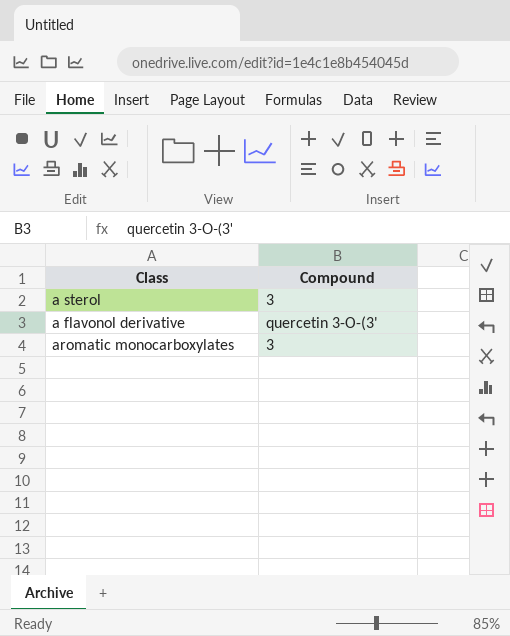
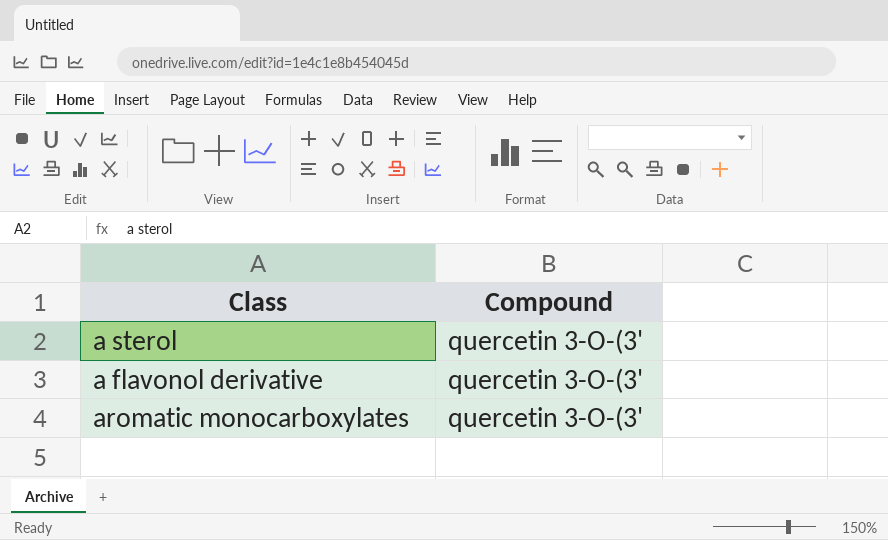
a sterol | Compound: 3 -> quercetin 3-O-(3'
aromatic monocarboxylates | Compound: 3 -> quercetin 3-O-(3'

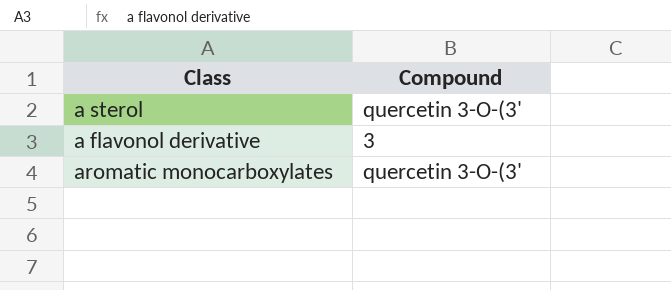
a flavonol derivative | Compound: quercetin 3-O-(3' -> 3

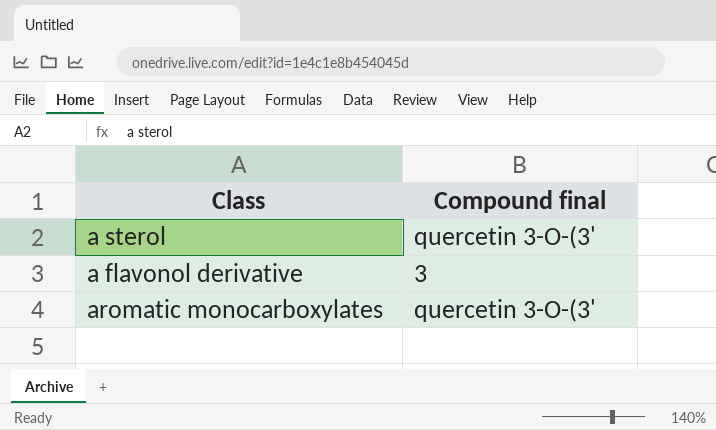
column name: Compound -> Compound final

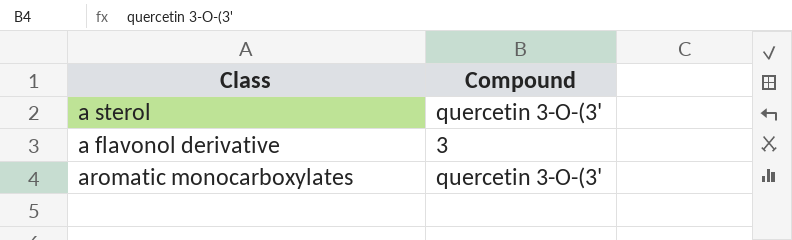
column name: Compound final -> Compound

